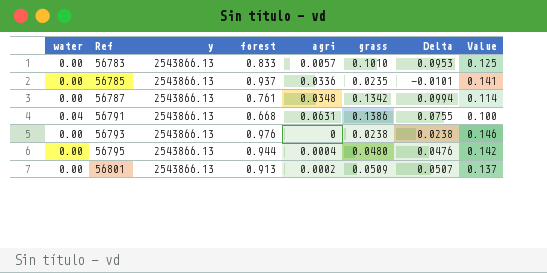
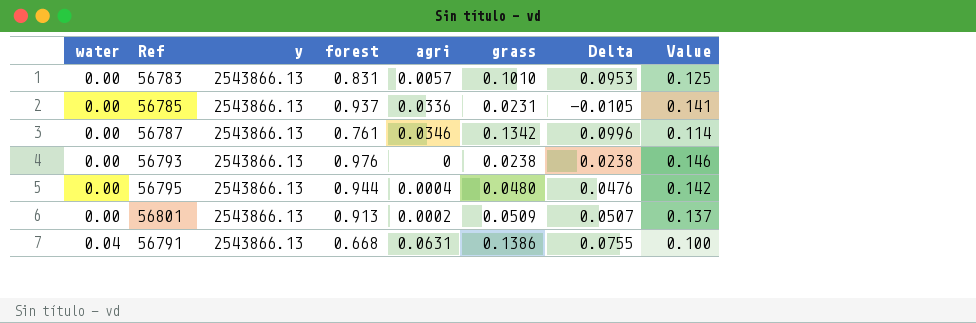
row order: Ref ascending -> water ascending
56783 | forest: 0.833 -> 0.831
56785 | grass: 0.0235 -> 0.0231
56785 | Delta: -0.0101 -> -0.0105
56787 | agri: 0.0348 -> 0.0346
56787 | Delta: 0.0994 -> 0.0996

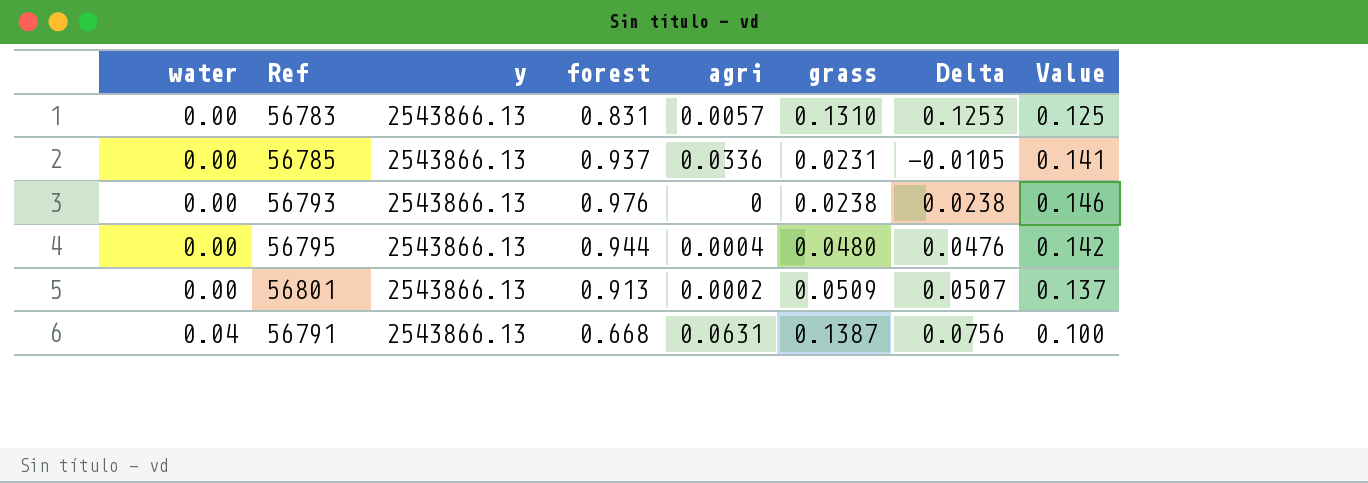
row 56787: 0.00 | 2543866.13 | 0.761 | 0.0346 | 0.1342 | 0.0996 | 0.114 -> none
56783 | grass: 0.1010 -> 0.1310
56783 | Delta: 0.0953 -> 0.1253
56791 | grass: 0.1386 -> 0.1387
56791 | Delta: 0.0755 -> 0.0756

